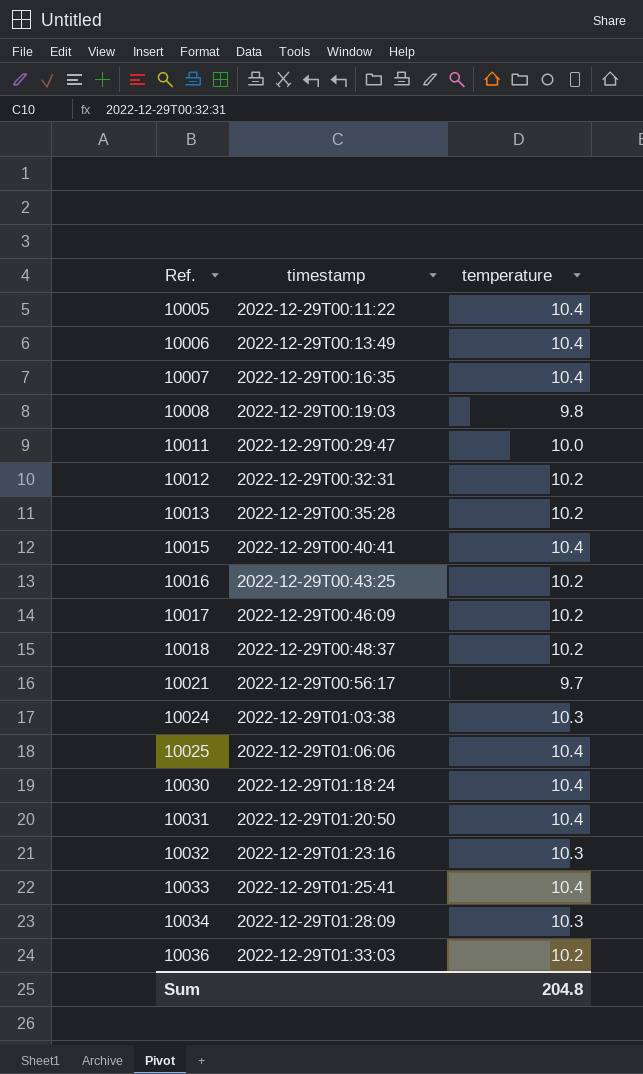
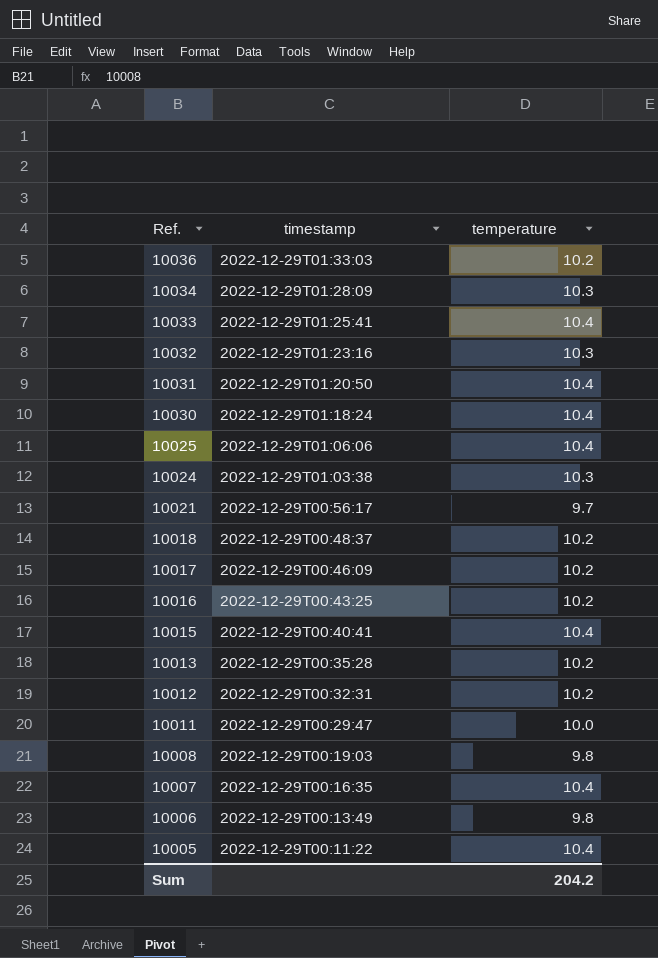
row order: Ref. ascending -> Ref. descending
10006 | temperature: 10.4 -> 9.8
Sum | temperature: 204.8 -> 204.2

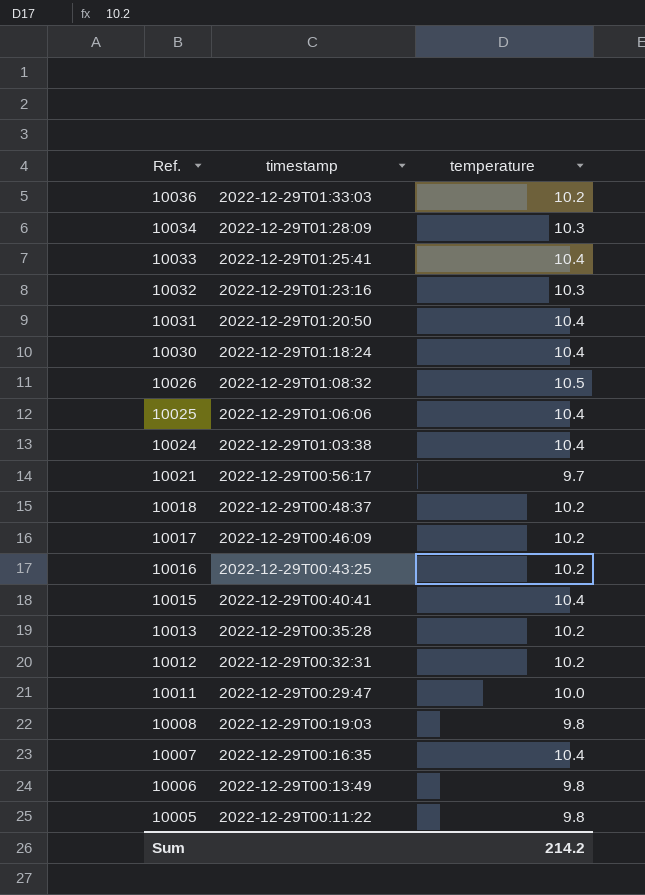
row 10026: none -> 2022-12-29T01:08:32 | 10.5
10024 | temperature: 10.3 -> 10.4
10005 | temperature: 10.4 -> 9.8
Sum | temperature: 204.2 -> 214.2

